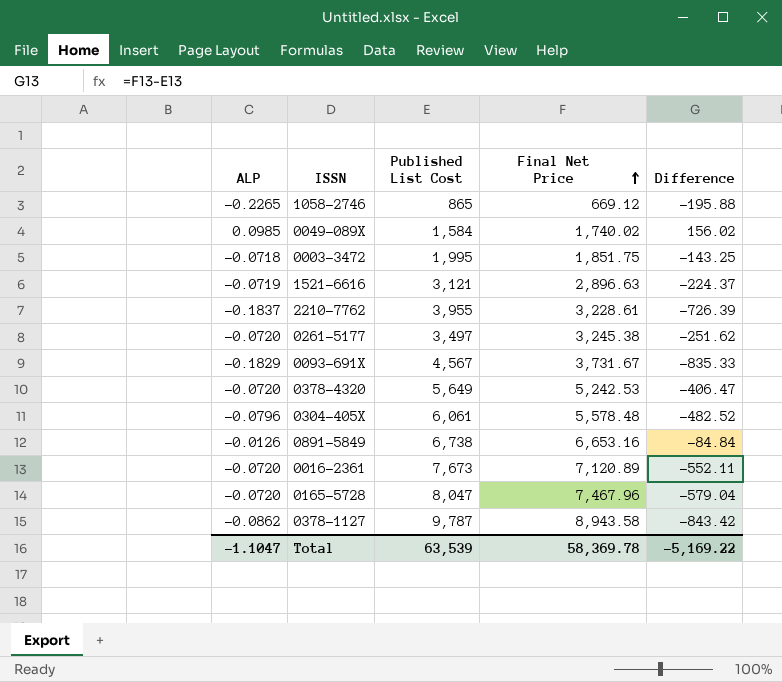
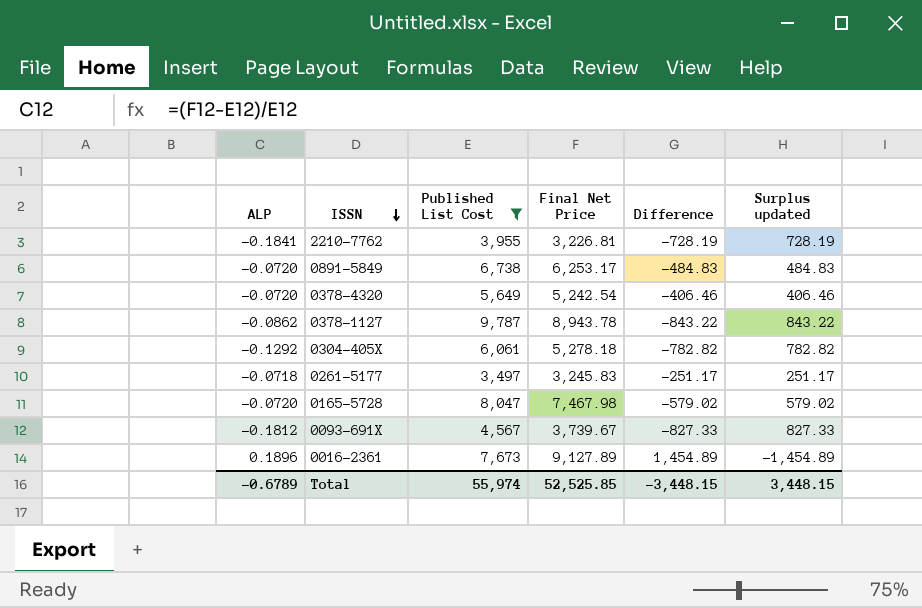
filter: none -> Published List Cost >= 3,497
row order: Final Net Price ascending -> ISSN descending
column Surplus updated | formula: none -> [Published List Cost] - [Final Net Price]
2210-7762 | ALP: -0.1837 -> -0.1841
2210-7762 | Final Net Price: 3,228.61 -> 3,226.81
2210-7762 | Difference: -726.39 -> -728.19
0891-5849 | ALP: -0.0126 -> -0.0720
0891-5849 | Final Net Price: 6,653.16 -> 6,253.17
0891-5849 | Difference: -84.84 -> -484.83
0378-4320 | Final Net Price: 5,242.53 -> 5,242.54
0378-4320 | Difference: -406.47 -> -406.46
0378-1127 | Final Net Price: 8,943.58 -> 8,943.78
0378-1127 | Difference: -843.42 -> -843.22
0304-405X | ALP: -0.0796 -> -0.1292
0304-405X | Final Net Price: 5,578.48 -> 5,278.18
0304-405X | Difference: -482.52 -> -782.82
0261-5177 | ALP: -0.0720 -> -0.0718
0261-5177 | Final Net Price: 3,245.38 -> 3,245.83
0261-5177 | Difference: -251.62 -> -251.17
0165-5728 | Final Net Price: 7,467.96 -> 7,467.98
0165-5728 | Difference: -579.04 -> -579.02
0093-691X | ALP: -0.1829 -> -0.1812
0093-691X | Final Net Price: 3,731.67 -> 3,739.67
0093-691X | Difference: -835.33 -> -827.33
0016-2361 | ALP: -0.0720 -> 0.1896
0016-2361 | Final Net Price: 7,120.89 -> 9,127.89
0016-2361 | Difference: -552.11 -> 1,454.89
Total | ALP: -1.1047 -> -0.6789
Total | Published List Cost: 63,539 -> 55,974
Total | Final Net Price: 58,369.78 -> 52,525.85
Total | Difference: -5,169.22 -> -3,448.15

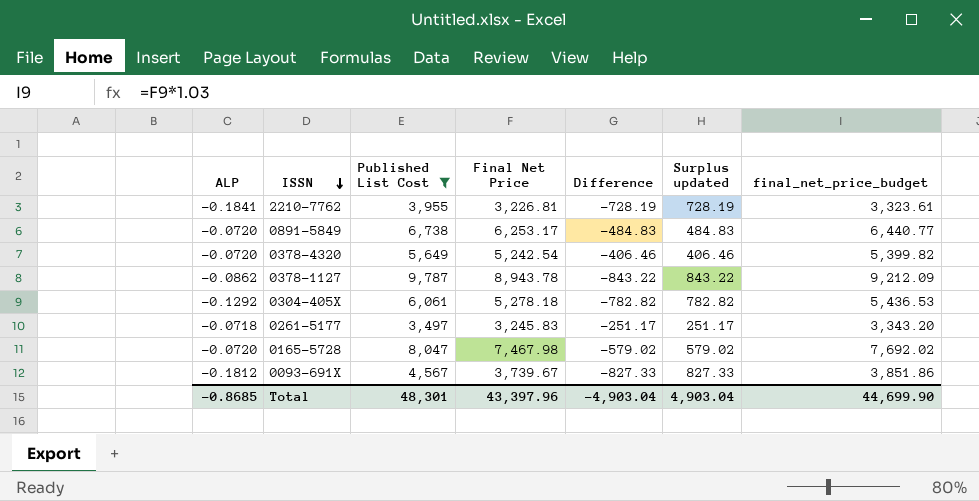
column final_net_price_budget | formula: none -> [Final Net Price] * 1.03
row 0016-2361: 0.1896 | 7,673 | 9,127.89 | 1,454.89 | -1,454.89 -> none
Total | ALP: -0.6789 -> -0.8685
Total | Published List Cost: 55,974 -> 48,301
Total | Final Net Price: 52,525.85 -> 43,397.96
Total | Difference: -3,448.15 -> -4,903.04
Total | Surplus updated: 3,448.15 -> 4,903.04

